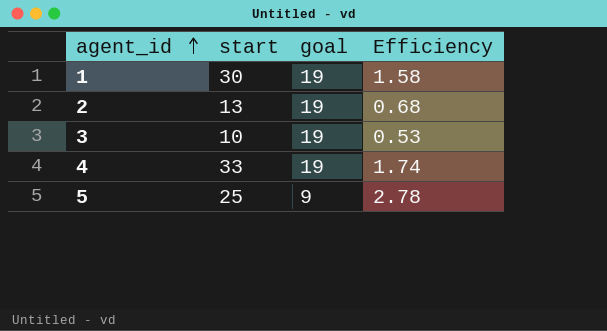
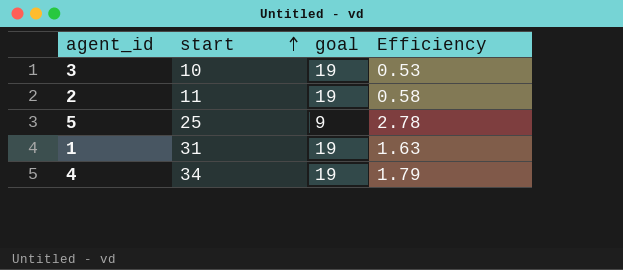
row order: agent_id ascending -> start ascending
2 | start: 13 -> 11
2 | Efficiency: 0.68 -> 0.58
1 | start: 30 -> 31
1 | Efficiency: 1.58 -> 1.63
4 | start: 33 -> 34
4 | Efficiency: 1.74 -> 1.79

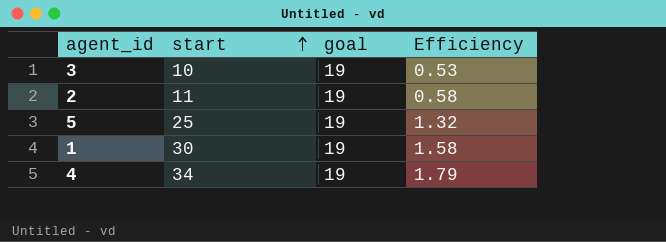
5 | goal: 9 -> 19
5 | Efficiency: 2.78 -> 1.32
1 | start: 31 -> 30
1 | Efficiency: 1.63 -> 1.58

